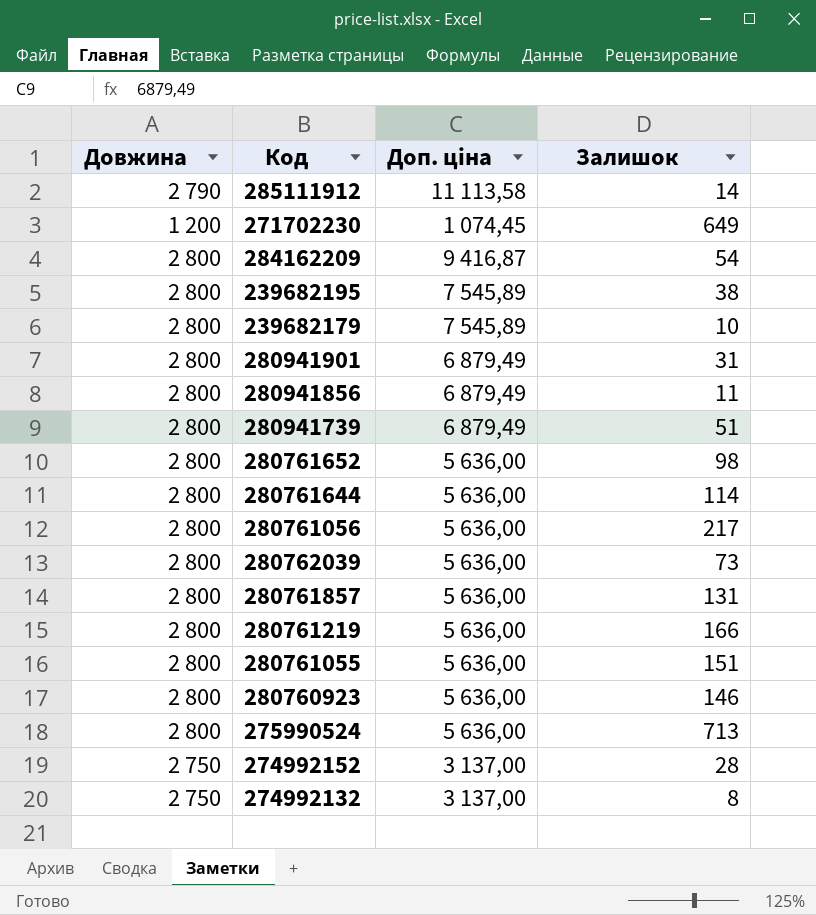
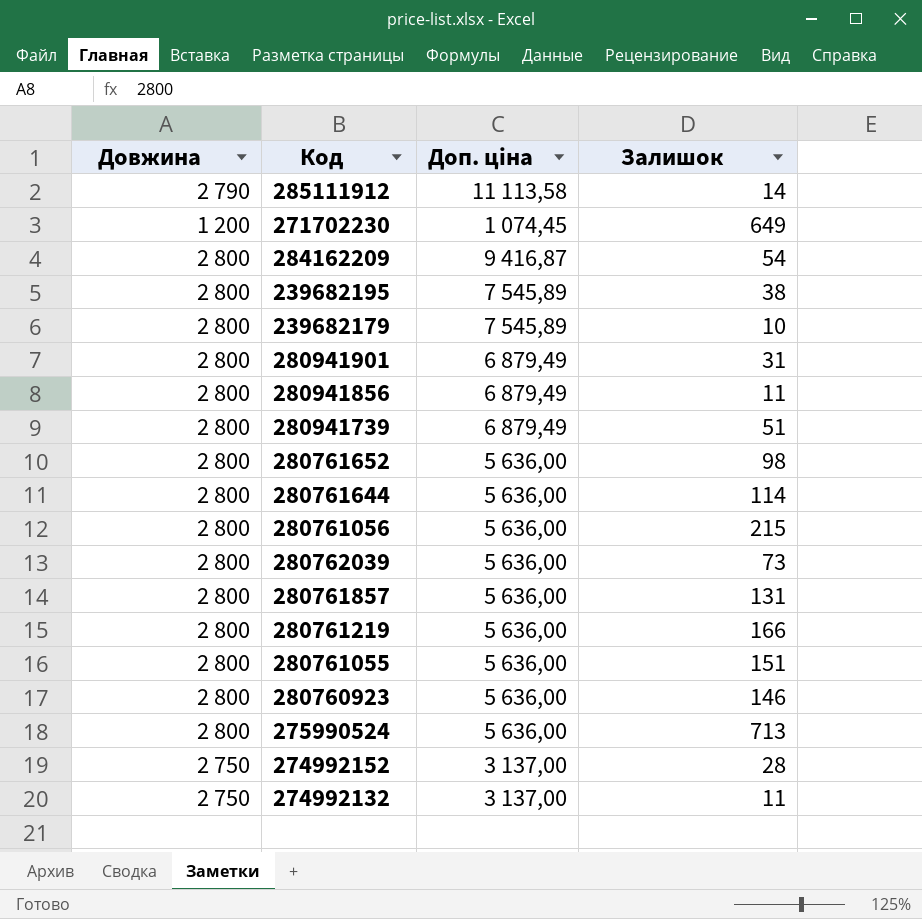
280761056 | Залишок: 217 -> 215
274992132 | Залишок: 8 -> 11

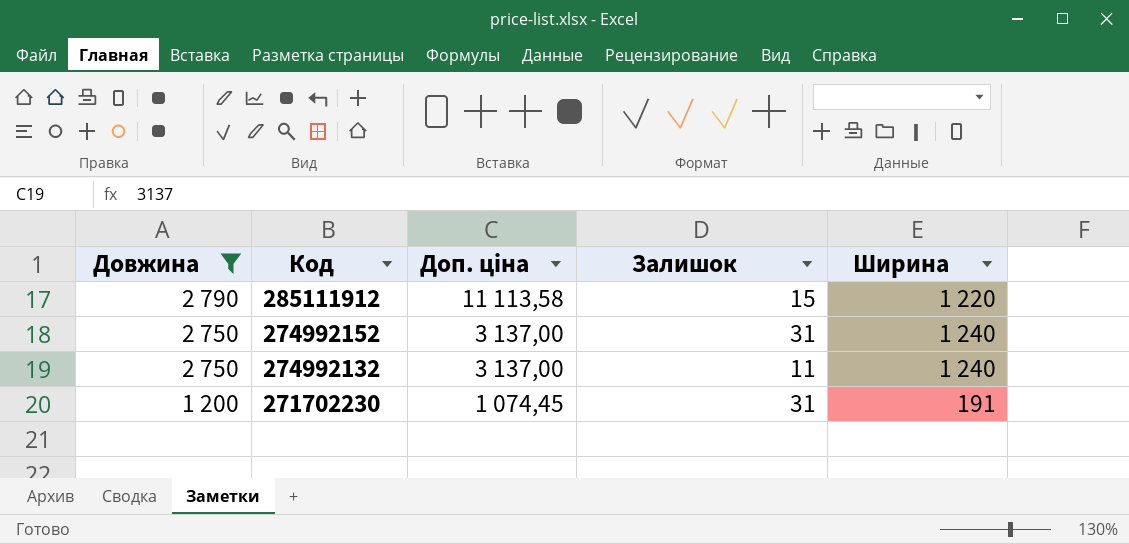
filter: none -> Довжина != 2 800
row order: none -> Довжина descending
column Ширина | position: none -> 5
285111912 | Залишок: 14 -> 15
274992152 | Залишок: 28 -> 31
271702230 | Залишок: 649 -> 31

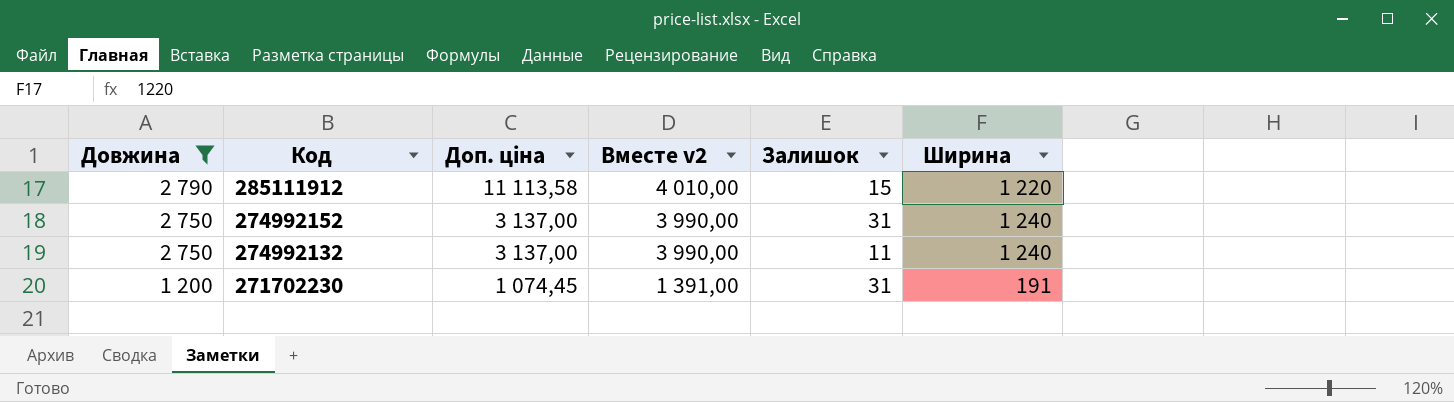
column Вместе v2 | formula: none -> [Довжина] + [Ширина]

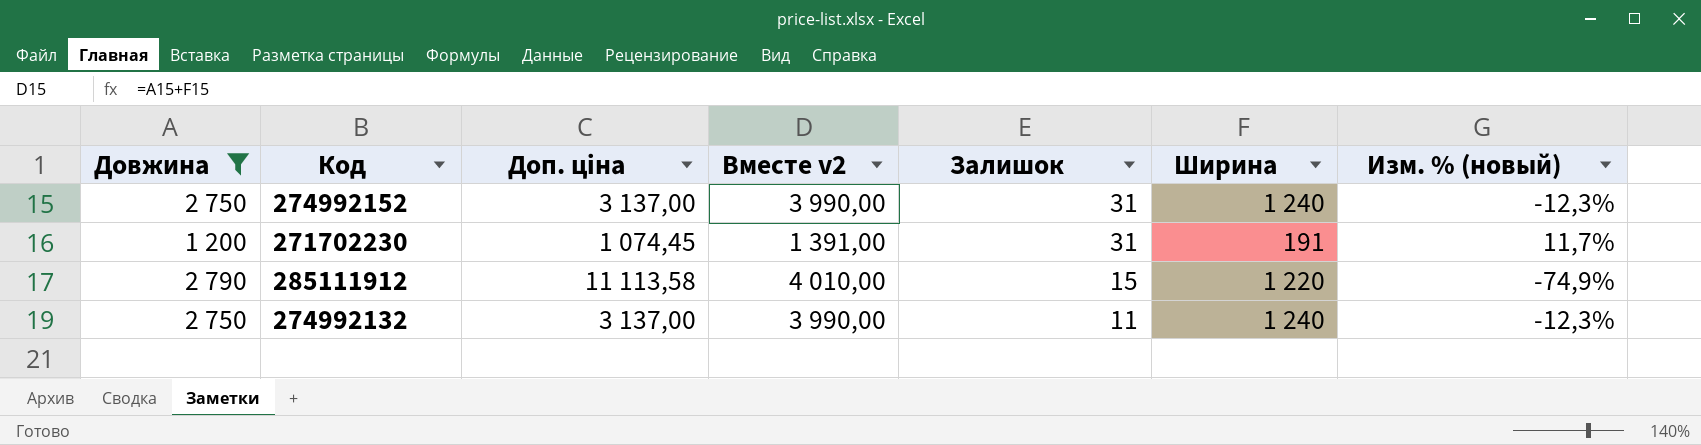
row order: Довжина descending -> Залишок descending
column Изм. % (новый) | formula: none -> ([Довжина] - [Доп. ціна]) / [Доп. ціна]

